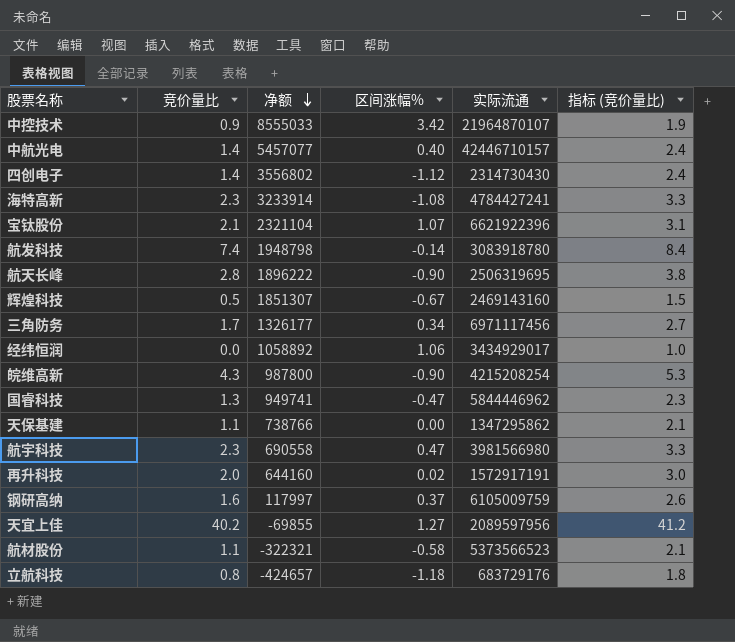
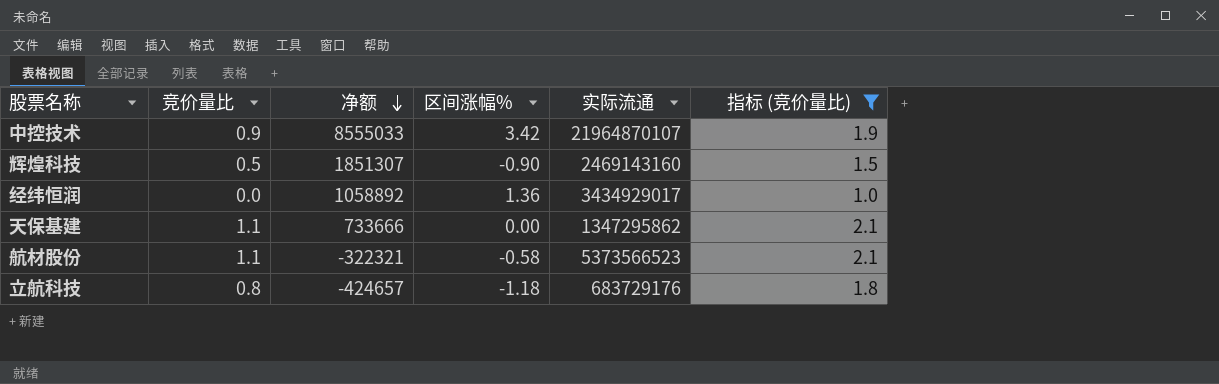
filter: none -> 指标 (竞价量比) <= 2.1
辉煌科技 | 区间涨幅%: -0.67 -> -0.90
经纬恒润 | 区间涨幅%: 1.06 -> 1.36
天保基建 | 净额: 738766 -> 733666

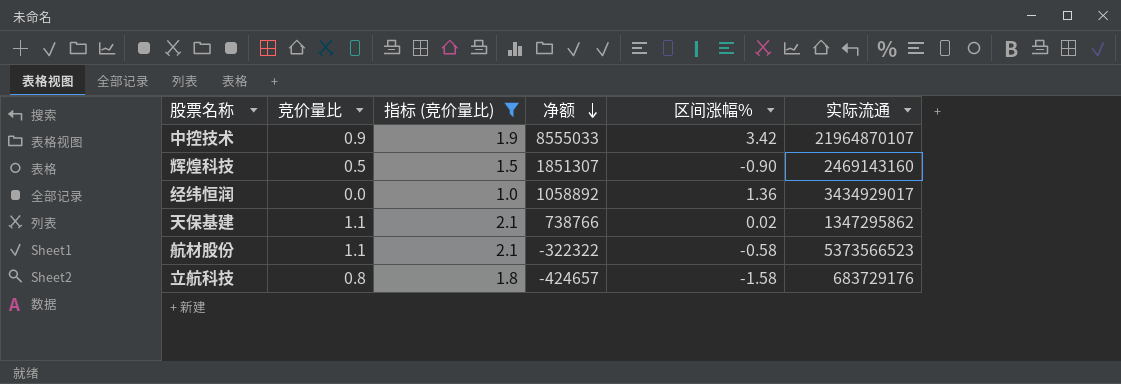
column 指标 (竞价量比) | position: 6 -> 3
天保基建 | 净额: 733666 -> 738766
天保基建 | 区间涨幅%: 0.00 -> 0.02
航材股份 | 净额: -322321 -> -322322
立航科技 | 区间涨幅%: -1.18 -> -1.58

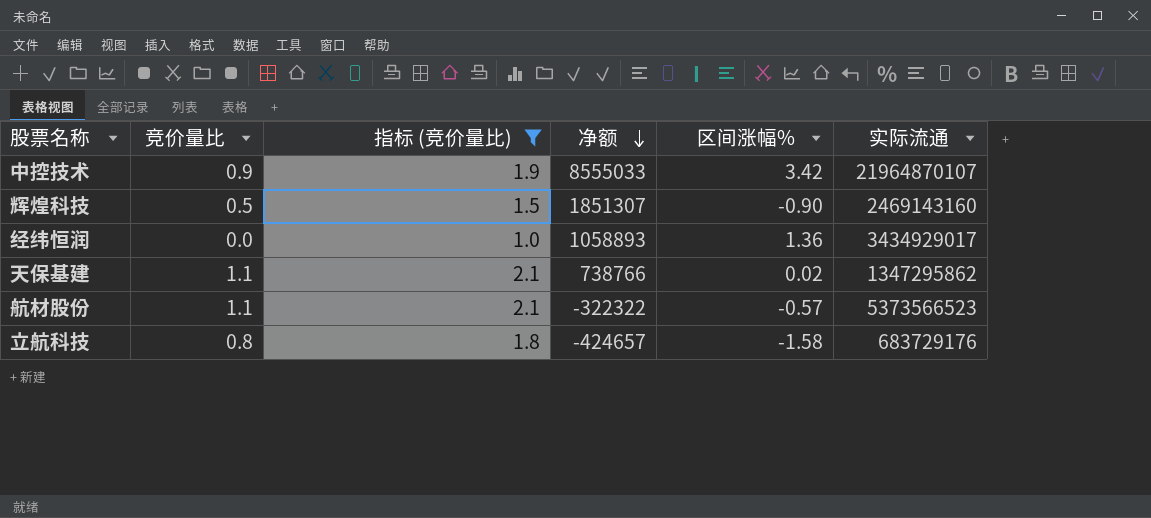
经纬恒润 | 净额: 1058892 -> 1058893
航材股份 | 区间涨幅%: -0.58 -> -0.57

